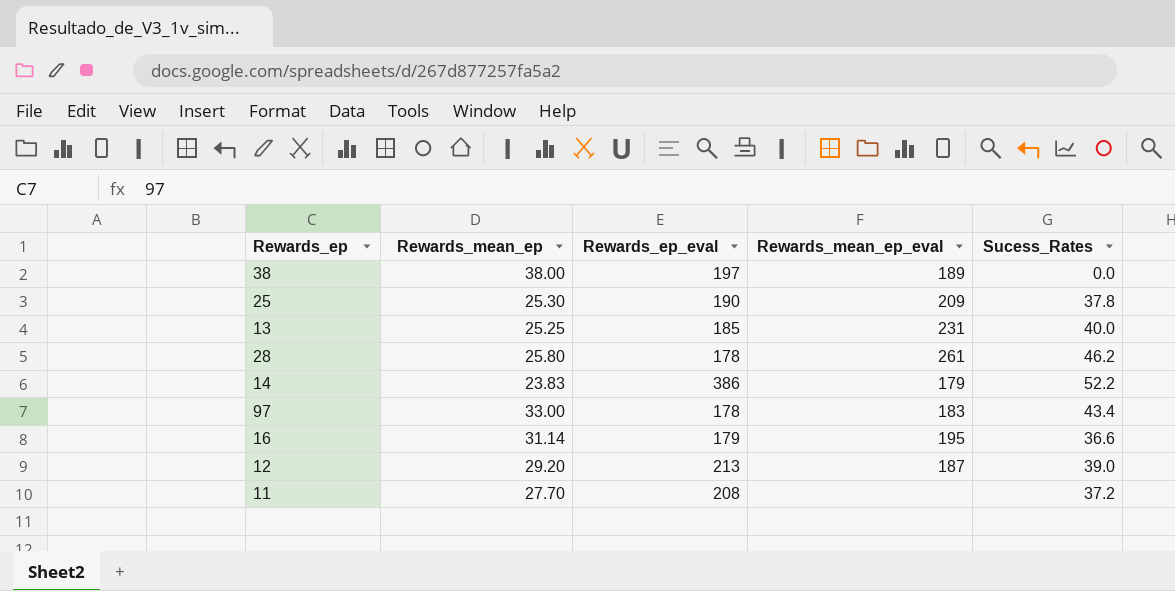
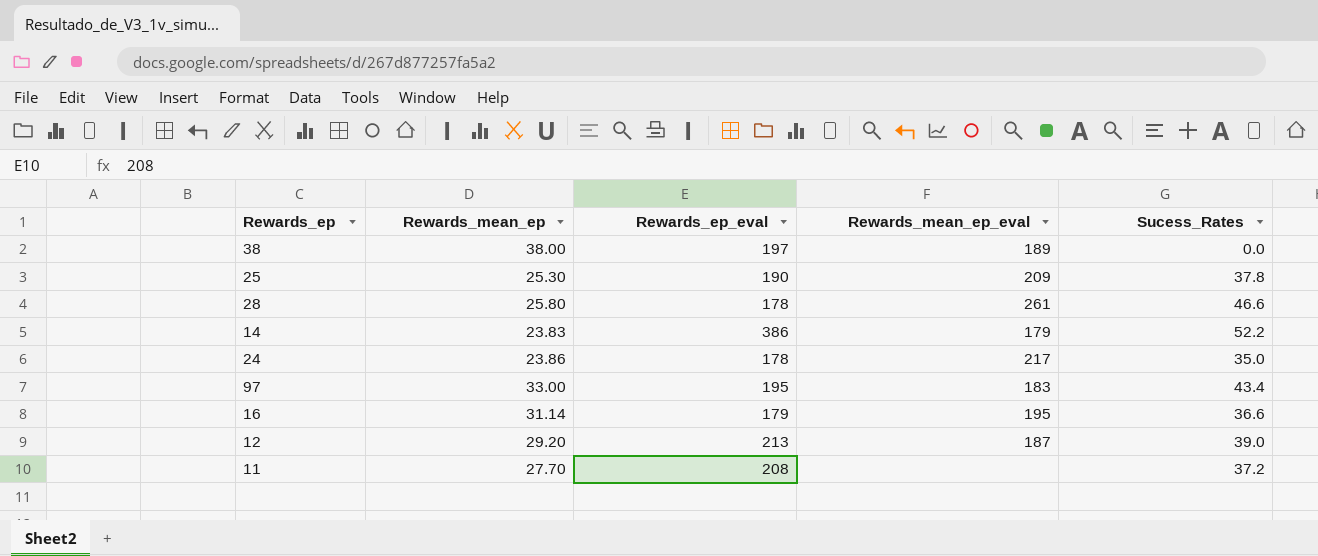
row 13: 25.25 | 185 | 231 | 40.0 -> none
28 | Sucess_Rates: 46.2 -> 46.6
row 24: none -> 23.86 | 178 | 217 | 35.0
97 | Rewards_ep_eval: 178 -> 195

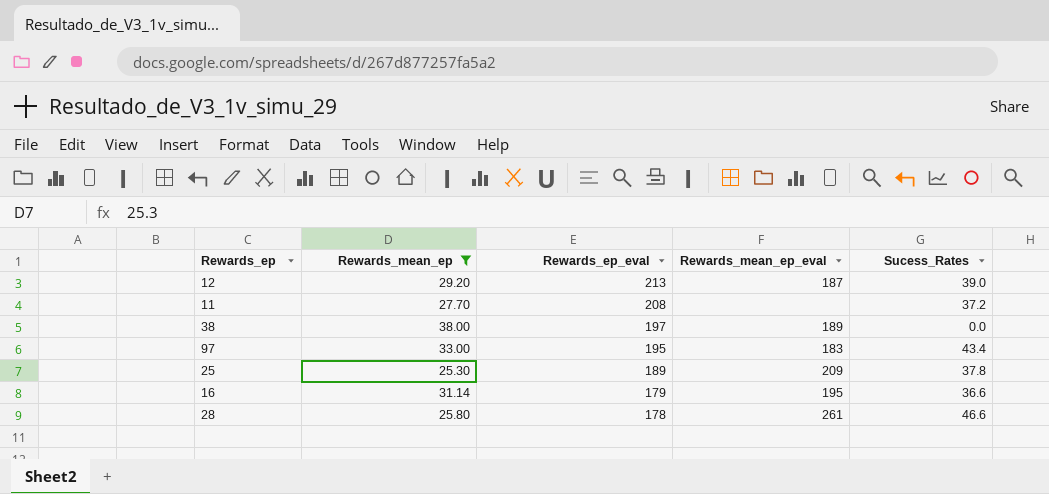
filter: none -> Rewards_mean_ep >= 25.30
row order: none -> Rewards_ep_eval descending
25 | Rewards_ep_eval: 190 -> 189

